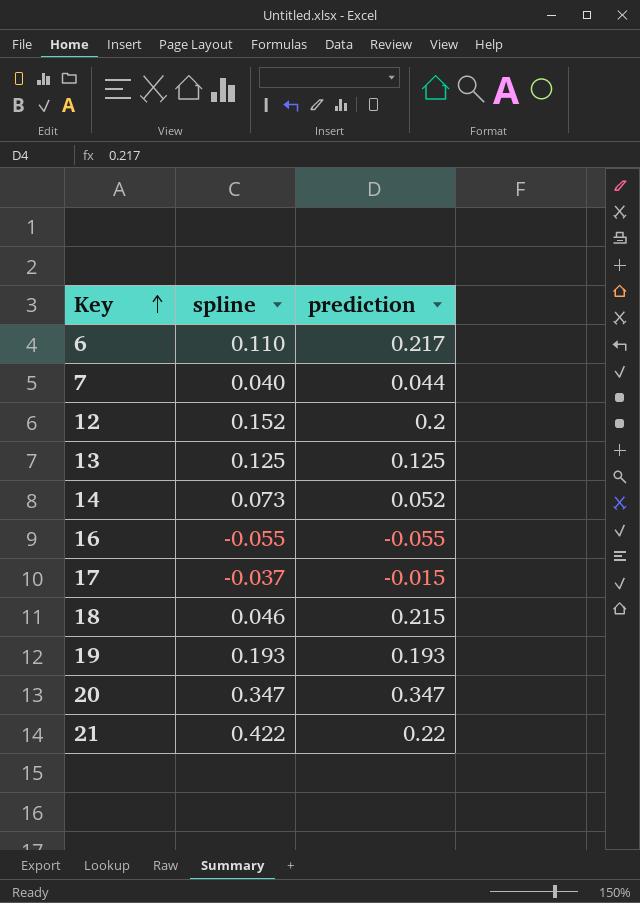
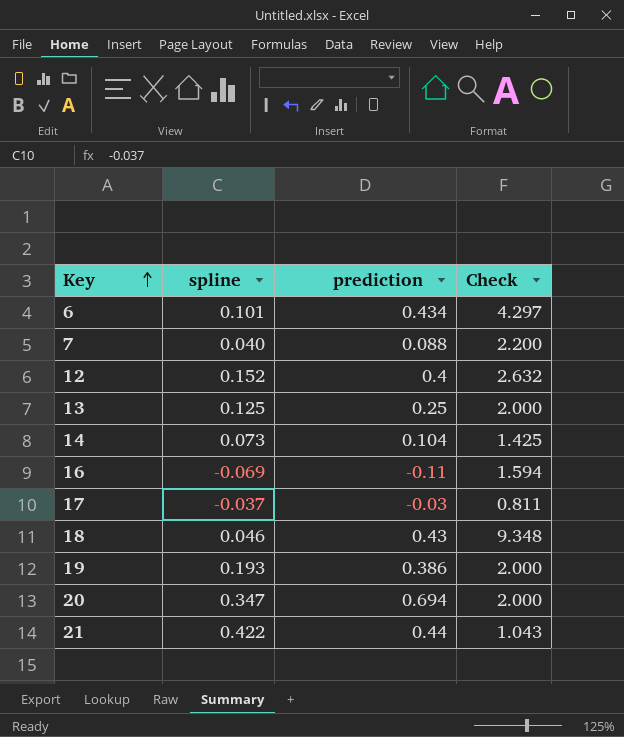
column Check | formula: none -> [prediction] / [spline]
6 | spline: 0.110 -> 0.101
6 | prediction: 0.217 -> 0.434
7 | prediction: 0.044 -> 0.088
12 | prediction: 0.2 -> 0.4
13 | prediction: 0.125 -> 0.25
14 | prediction: 0.052 -> 0.104
16 | spline: -0.055 -> -0.069
16 | prediction: -0.055 -> -0.11
17 | prediction: -0.015 -> -0.03
18 | prediction: 0.215 -> 0.43
19 | prediction: 0.193 -> 0.386
20 | prediction: 0.347 -> 0.694
21 | prediction: 0.22 -> 0.44

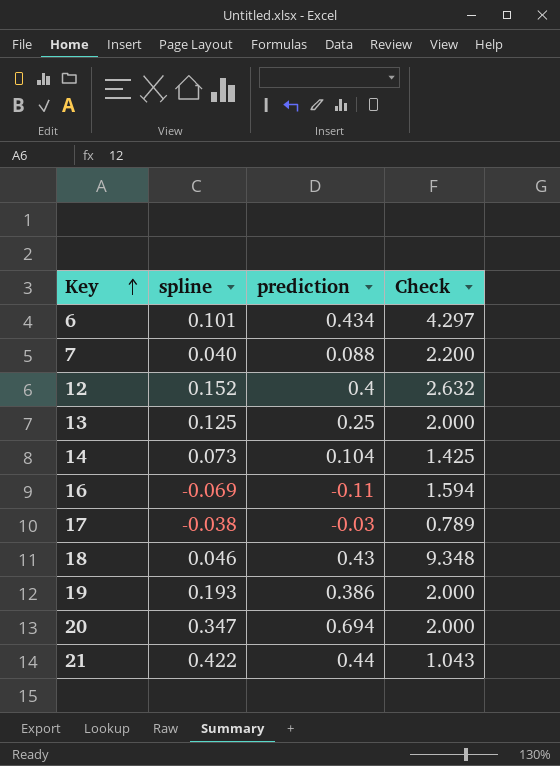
17 | spline: -0.037 -> -0.038
17 | Check: 0.811 -> 0.789

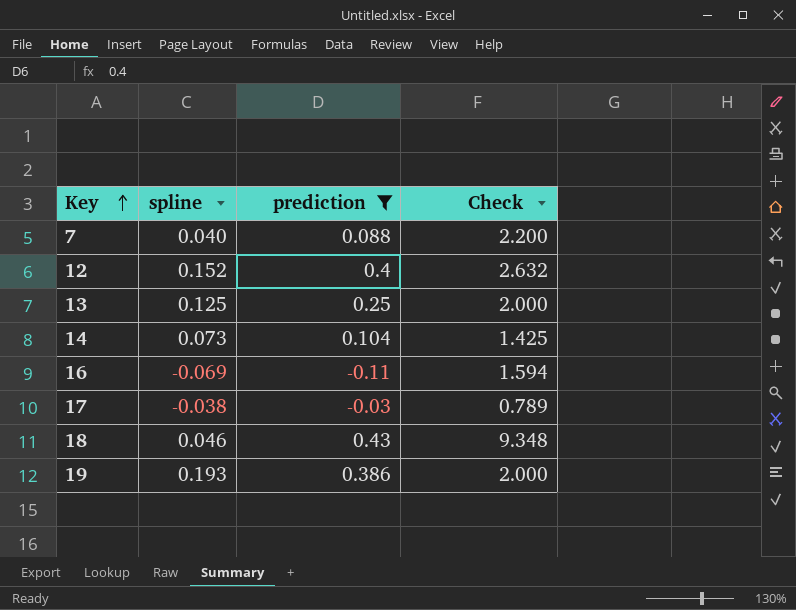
filter: none -> prediction <= 0.43

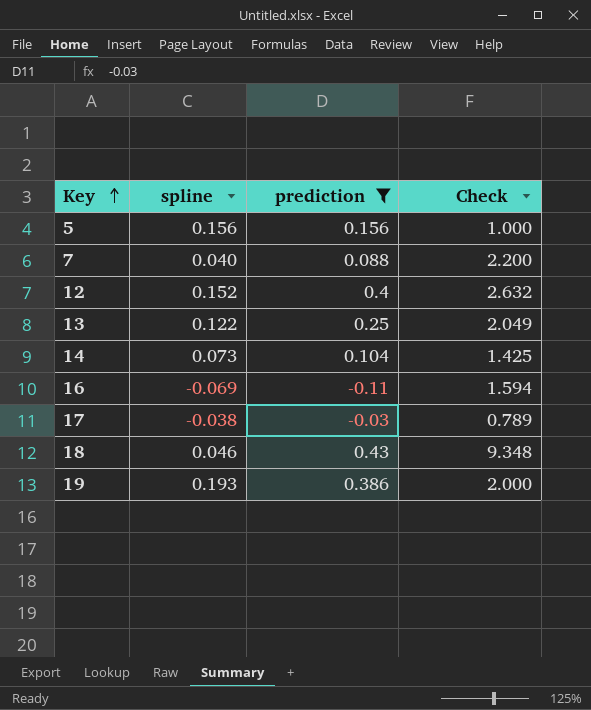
row 5: none -> 0.156 | 0.156 | 1.000
13 | spline: 0.125 -> 0.122
13 | Check: 2.000 -> 2.049

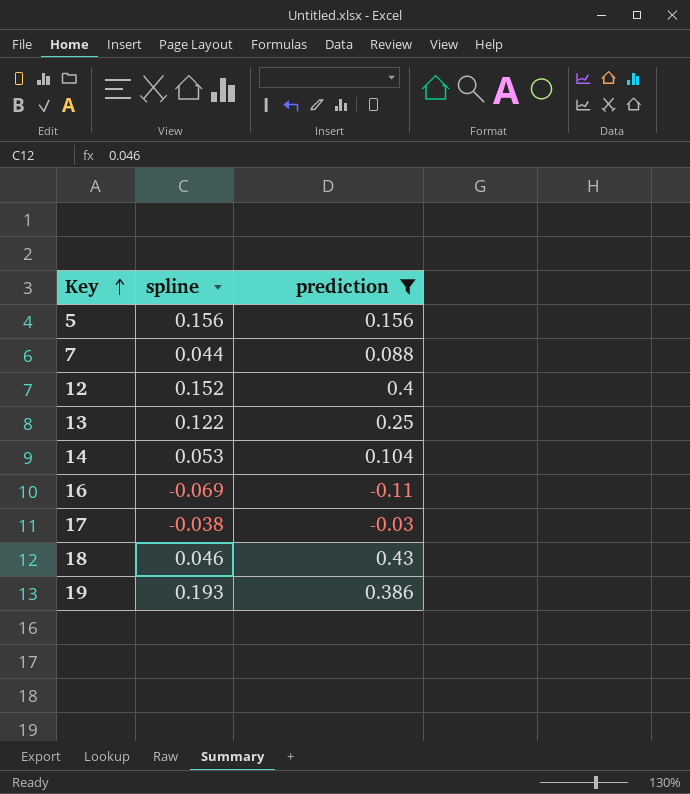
column Check | formula: [prediction] / [spline] -> none
7 | spline: 0.040 -> 0.044
14 | spline: 0.073 -> 0.053

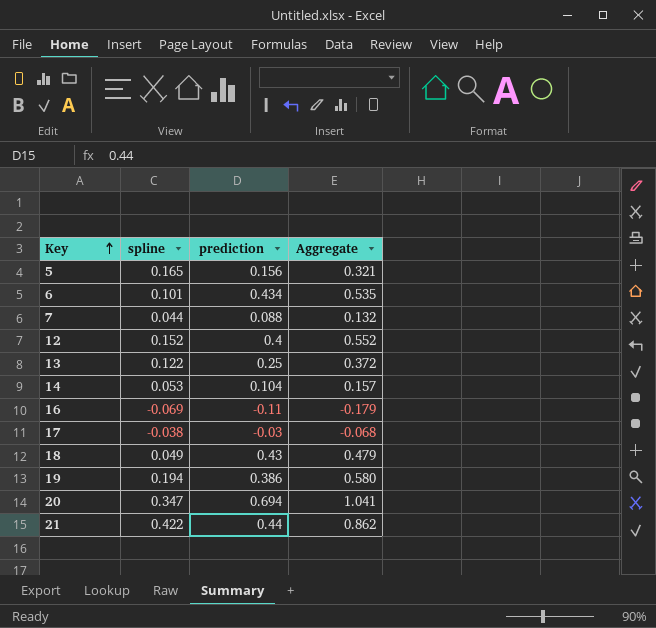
filter: prediction <= 0.43 -> none
column Aggregate | formula: none -> [spline] + [prediction]
5 | spline: 0.156 -> 0.165
18 | spline: 0.046 -> 0.049
19 | spline: 0.193 -> 0.194

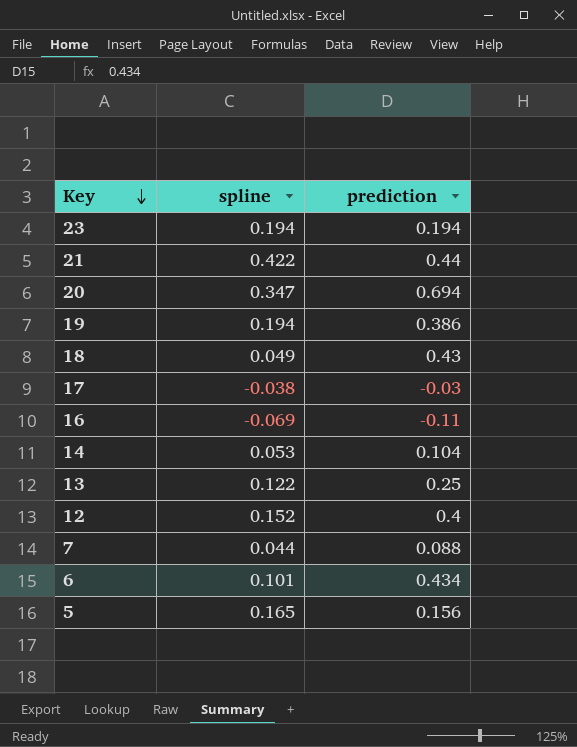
row order: Key ascending -> Key descending
column Aggregate | formula: [spline] + [prediction] -> none
row 23: none -> 0.194 | 0.194

